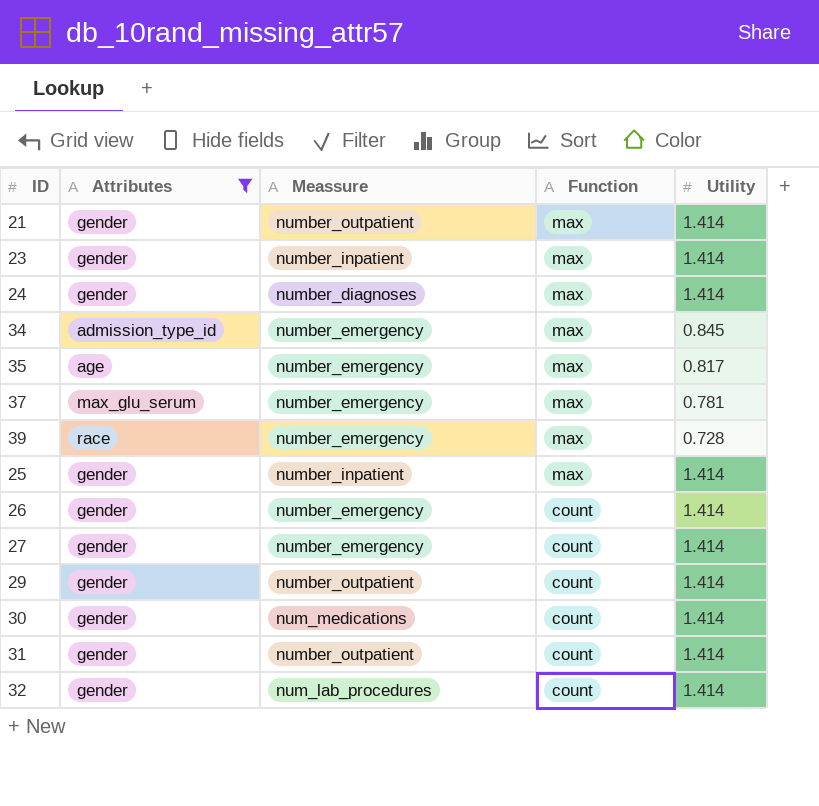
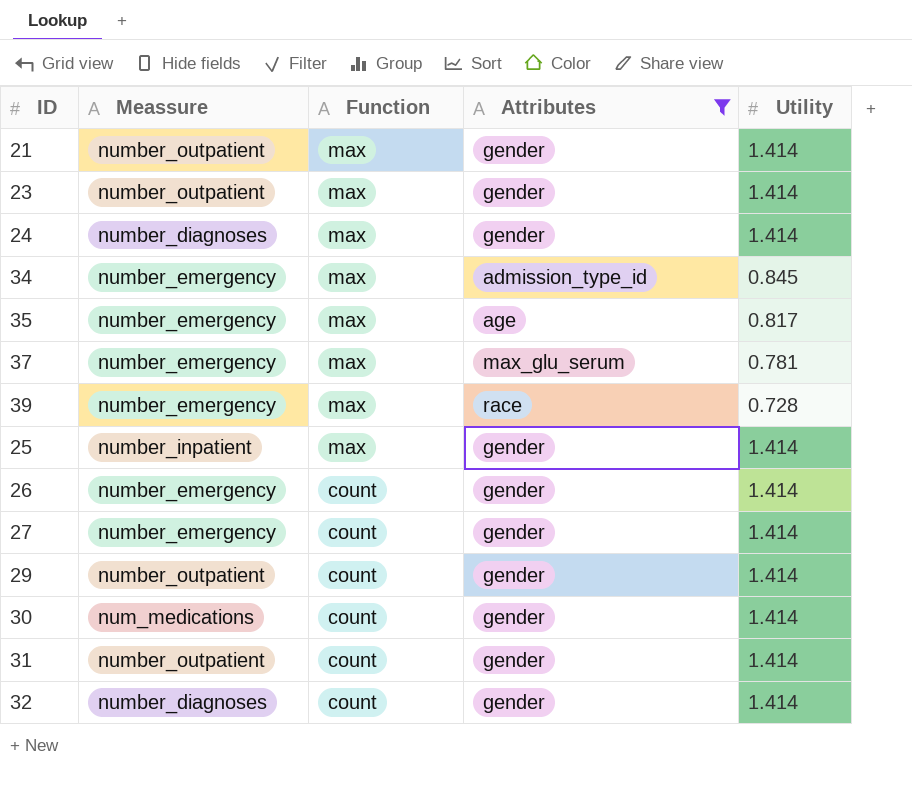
column Attributes | position: 2 -> 4
23 | Meassure: number_inpatient -> number_outpatient
32 | Meassure: num_lab_procedures -> number_diagnoses

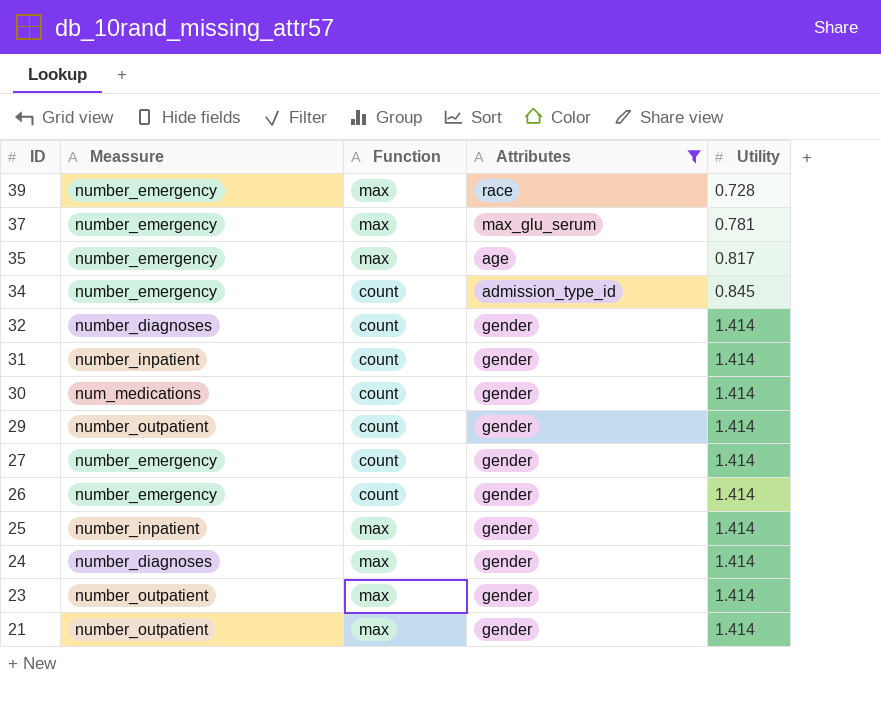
row order: Function descending -> ID descending
34 | Function: max -> count
31 | Meassure: number_outpatient -> number_inpatient

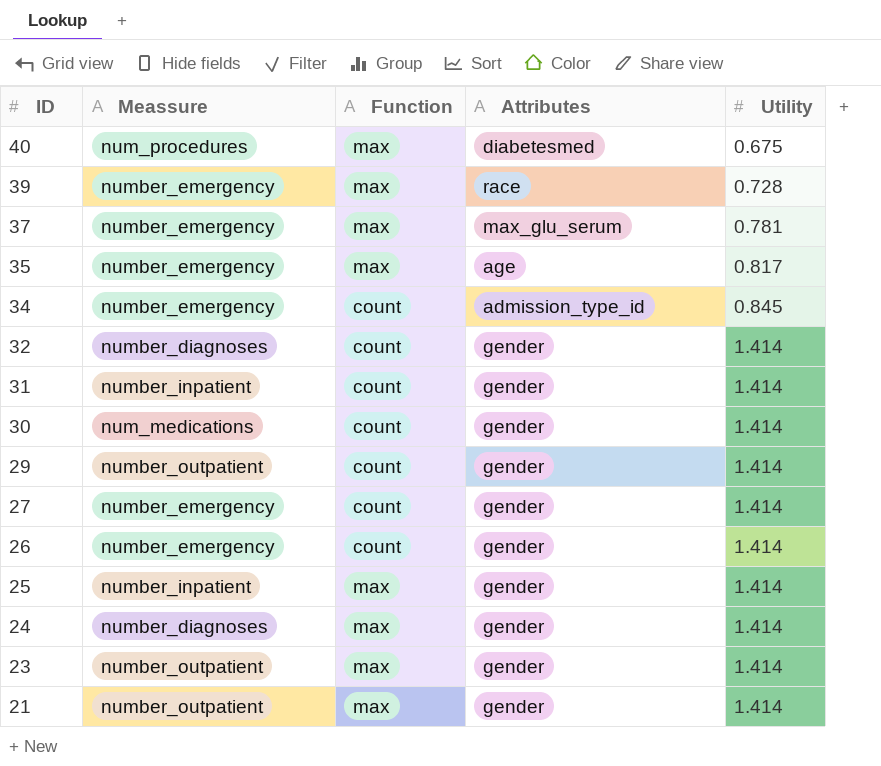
filter: Attributes != diabetesmed -> none

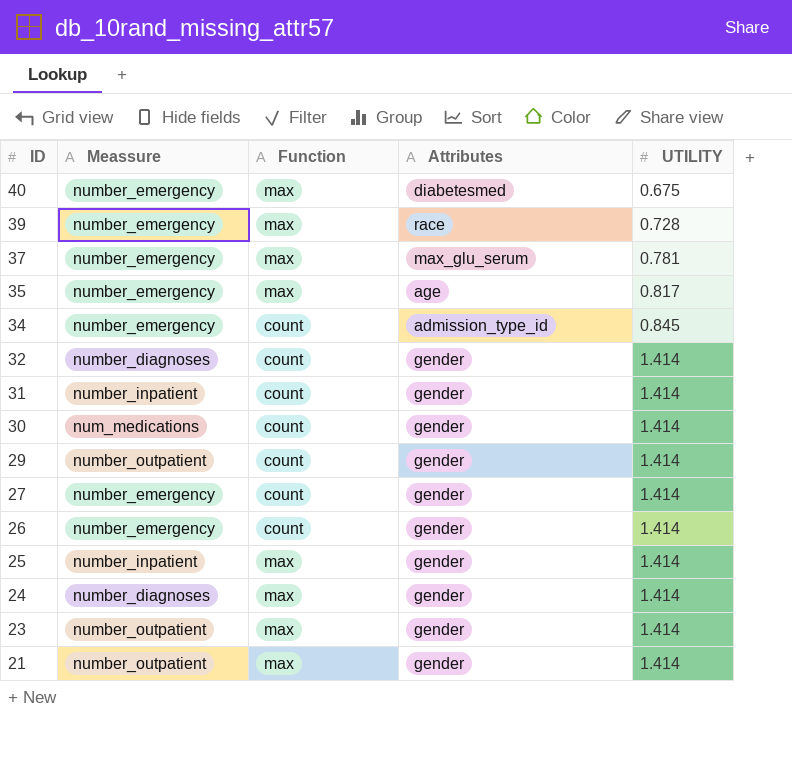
column name: Utility -> UTILITY
40 | Meassure: num_procedures -> number_emergency

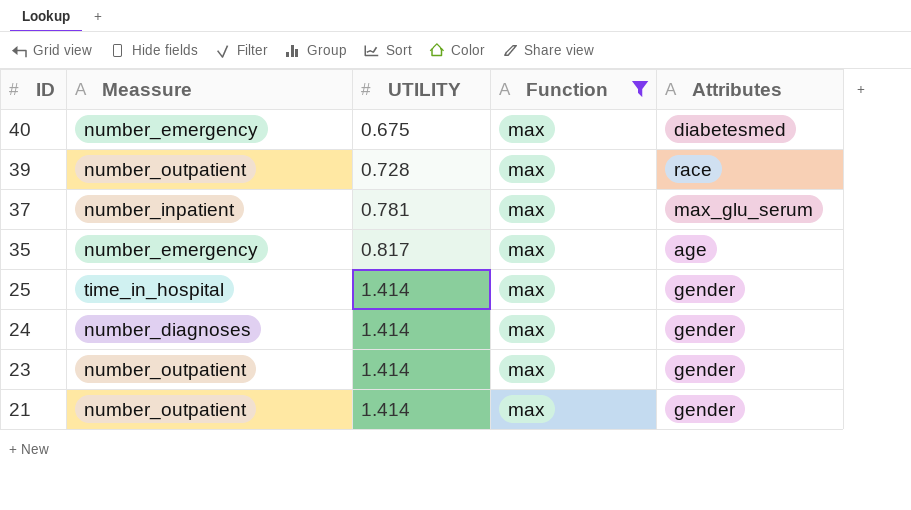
filter: none -> Function = max
column UTILITY | position: 5 -> 3
39 | Meassure: number_emergency -> number_outpatient
37 | Meassure: number_emergency -> number_inpatient
25 | Meassure: number_inpatient -> time_in_hospital

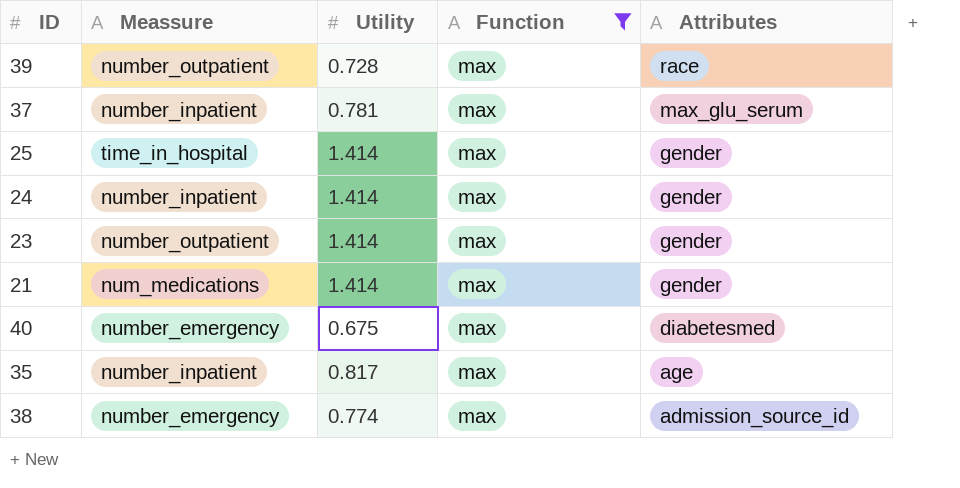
row order: ID descending -> Attributes descending
column name: UTILITY -> Utility
24 | Meassure: number_diagnoses -> number_inpatient
21 | Meassure: number_outpatient -> num_medications
35 | Meassure: number_emergency -> number_inpatient
row 38: none -> number_emergency | 0.774 | max | admission_source_id

